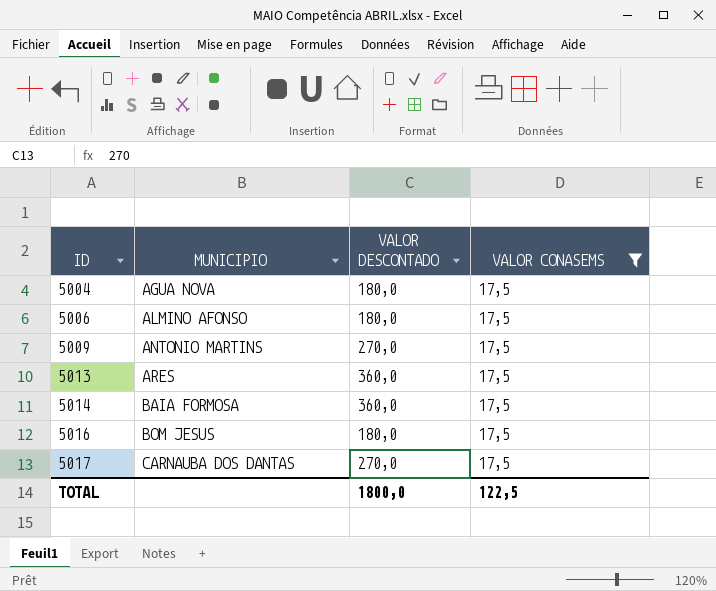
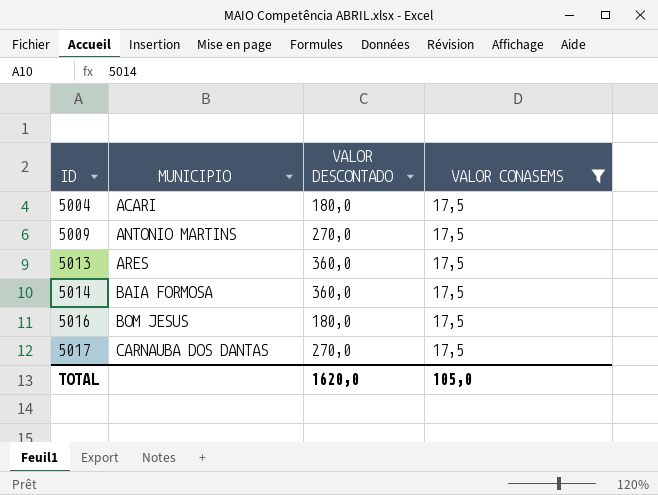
row 5006: ALMINO AFONSO | 180,0 | 17,5 -> none
5004 | MUNICIPIO: AGUA NOVA -> ACARI
TOTAL | VALOR DESCONTADO: 1800,0 -> 1620,0
TOTAL | VALOR CONASEMS: 122,5 -> 105,0

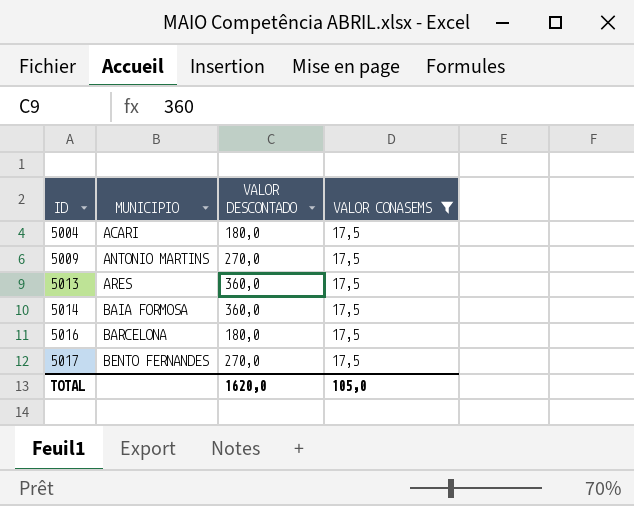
5016 | MUNICIPIO: BOM JESUS -> BARCELONA
5017 | MUNICIPIO: CARNAUBA DOS DANTAS -> BENTO FERNANDES

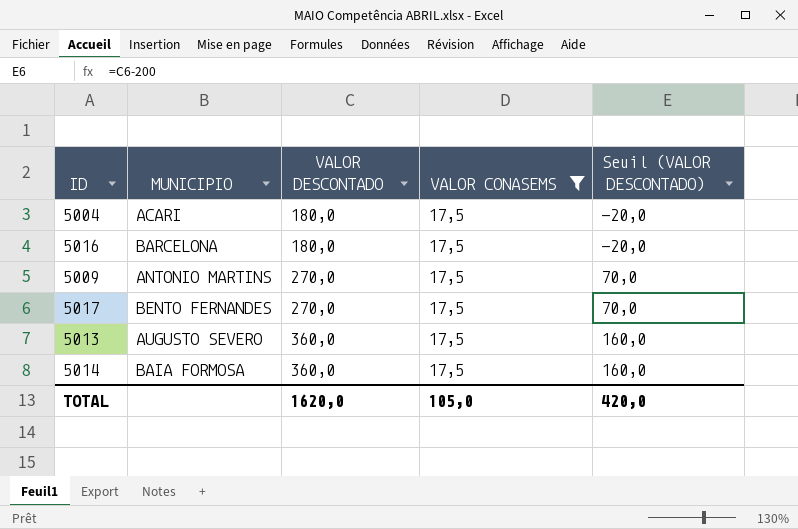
row order: ID ascending -> VALOR DESCONTADO ascending
column Seuil (VALOR DESCONTADO) | formula: none -> [VALOR DESCONTADO] - 200
5013 | MUNICIPIO: ARES -> AUGUSTO SEVERO

